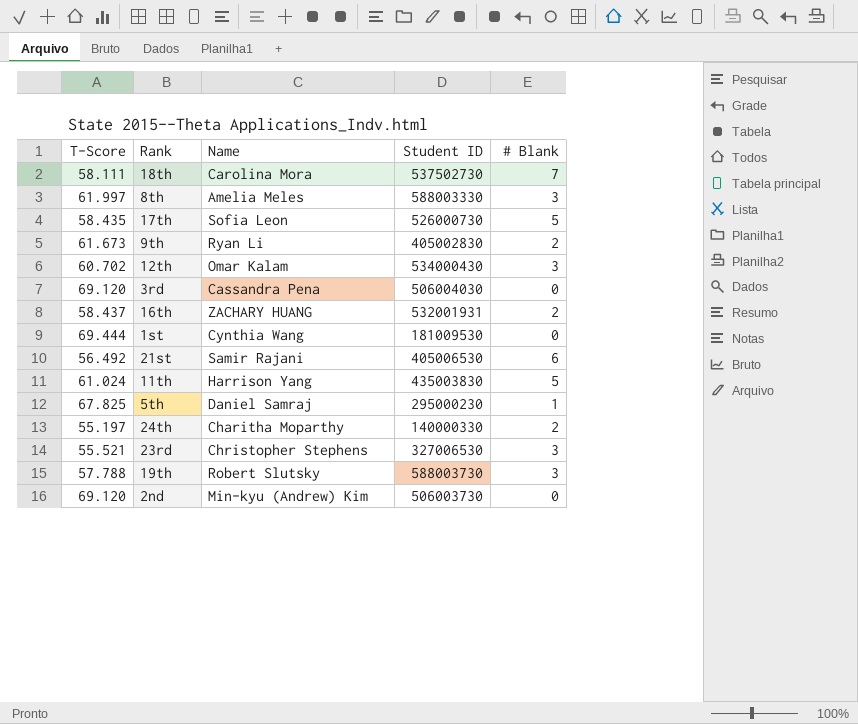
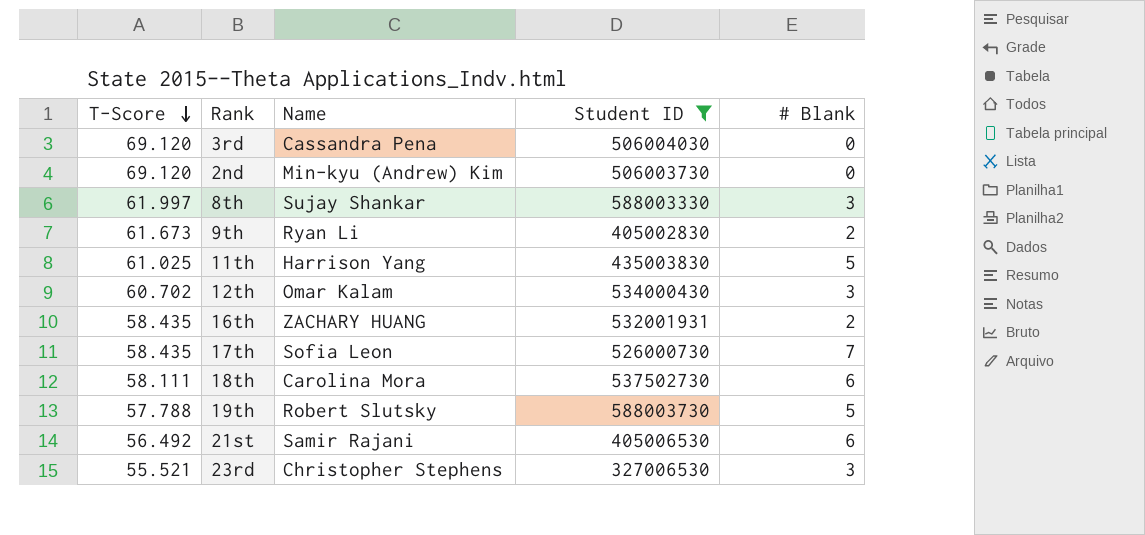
filter: none -> Student ID >= 327006530
row order: none -> T-Score descending
8th | Name: Amelia Meles -> Sujay Shankar
11th | T-Score: 61.024 -> 61.025
16th | T-Score: 58.437 -> 58.435
17th | # Blank: 5 -> 7
18th | # Blank: 7 -> 6
19th | # Blank: 3 -> 5

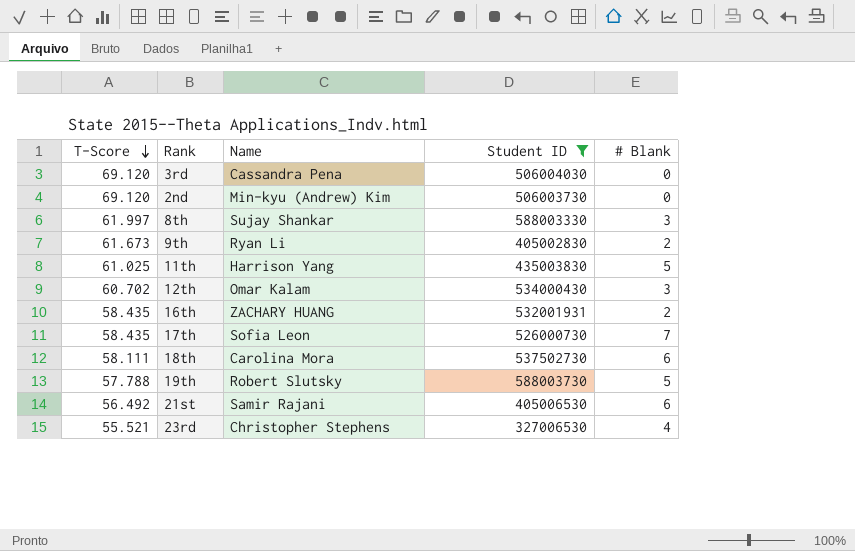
23rd | # Blank: 3 -> 4

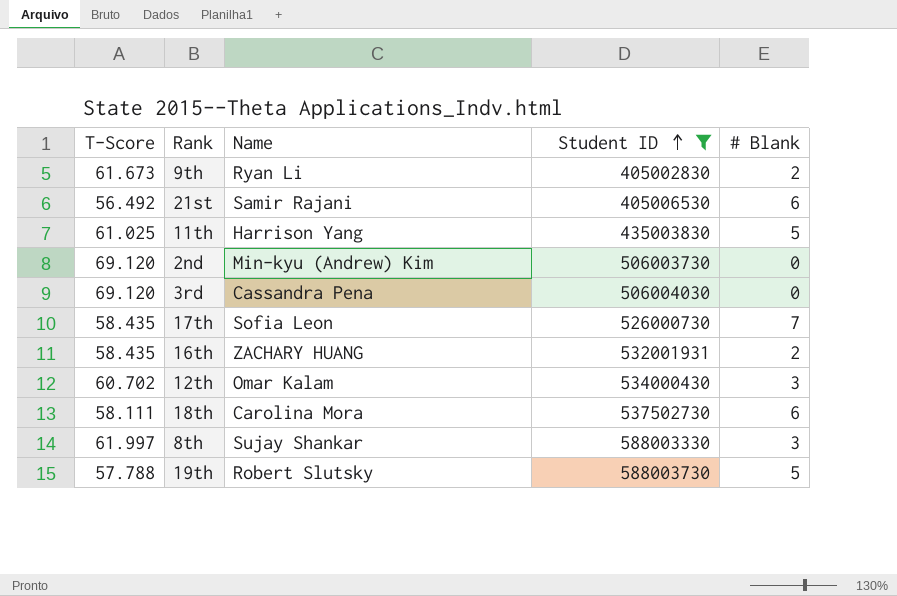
row order: T-Score descending -> Student ID ascending
row 23rd: 55.521 | Christopher Stephens | 327006530 | 4 -> none

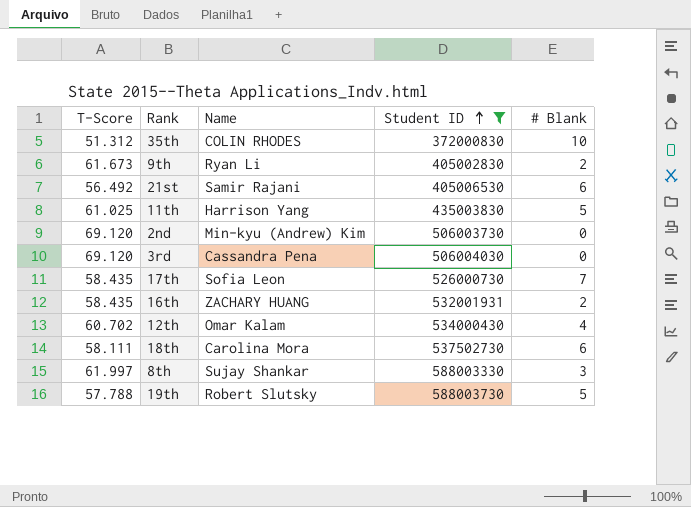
row 35th: none -> 51.312 | COLIN RHODES | 372000830 | 10
12th | # Blank: 3 -> 4

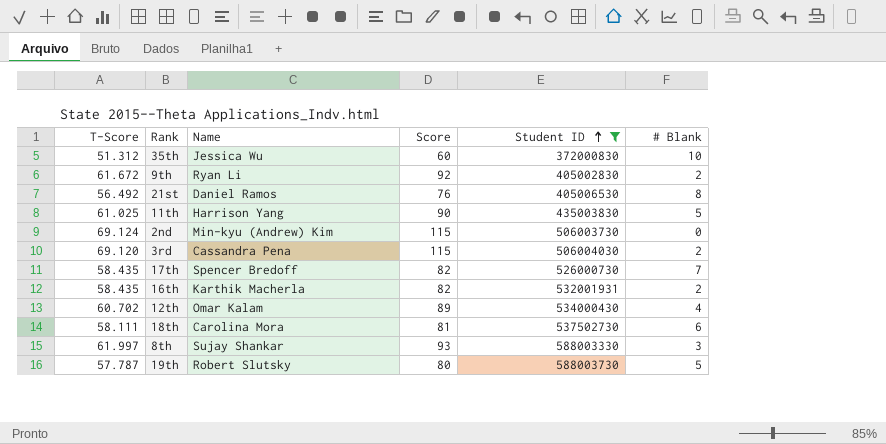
column Score | position: none -> 4
35th | Name: COLIN RHODES -> Jessica Wu
9th | T-Score: 61.673 -> 61.672
21st | Name: Samir Rajani -> Daniel Ramos
21st | # Blank: 6 -> 8
2nd | T-Score: 69.120 -> 69.124
3rd | # Blank: 0 -> 2
17th | Name: Sofia Leon -> Spencer Bredoff
16th | Name: ZACHARY HUANG -> Karthik Macherla
19th | T-Score: 57.788 -> 57.787

